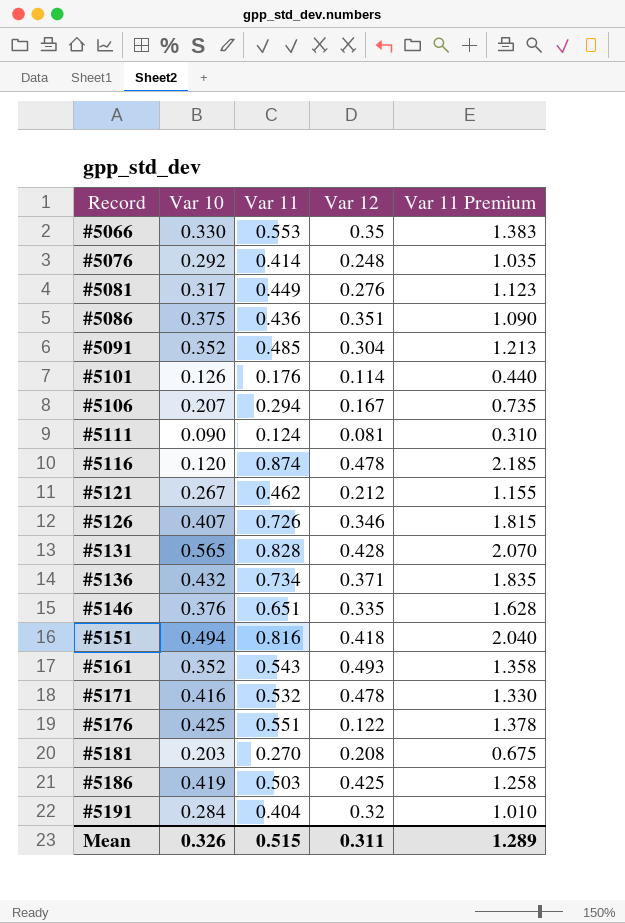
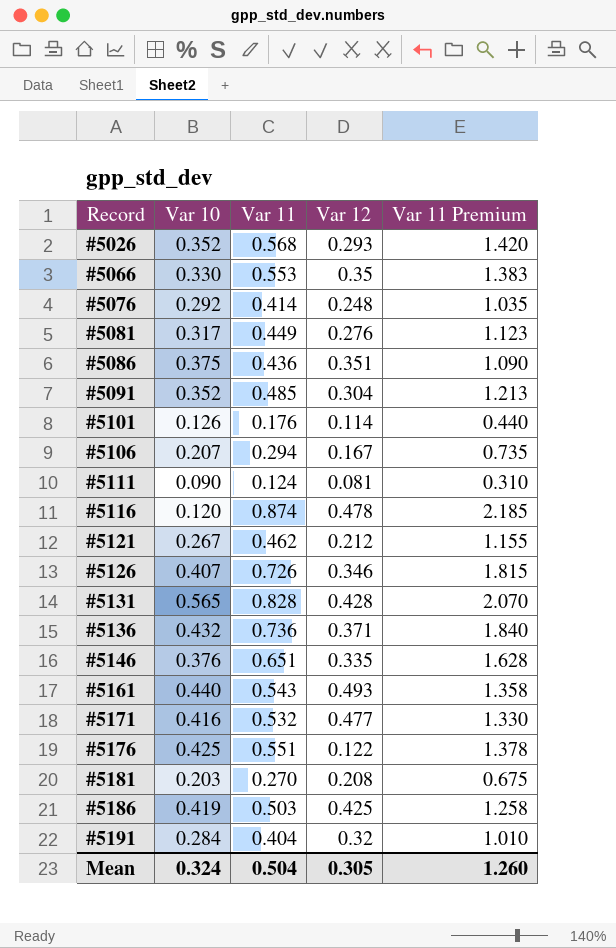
row #5151: 0.494 | 0.816 | 0.418 | 2.040 -> none
row #5026: none -> 0.352 | 0.568 | 0.293 | 1.420
#5136 | Var 11: 0.734 -> 0.736
#5136 | Var 11 Premium: 1.835 -> 1.840
#5161 | Var 10: 0.352 -> 0.440
#5171 | Var 12: 0.478 -> 0.477
Mean | Var 10: 0.326 -> 0.324
Mean | Var 11: 0.515 -> 0.504
Mean | Var 12: 0.311 -> 0.305
Mean | Var 11 Premium: 1.289 -> 1.260

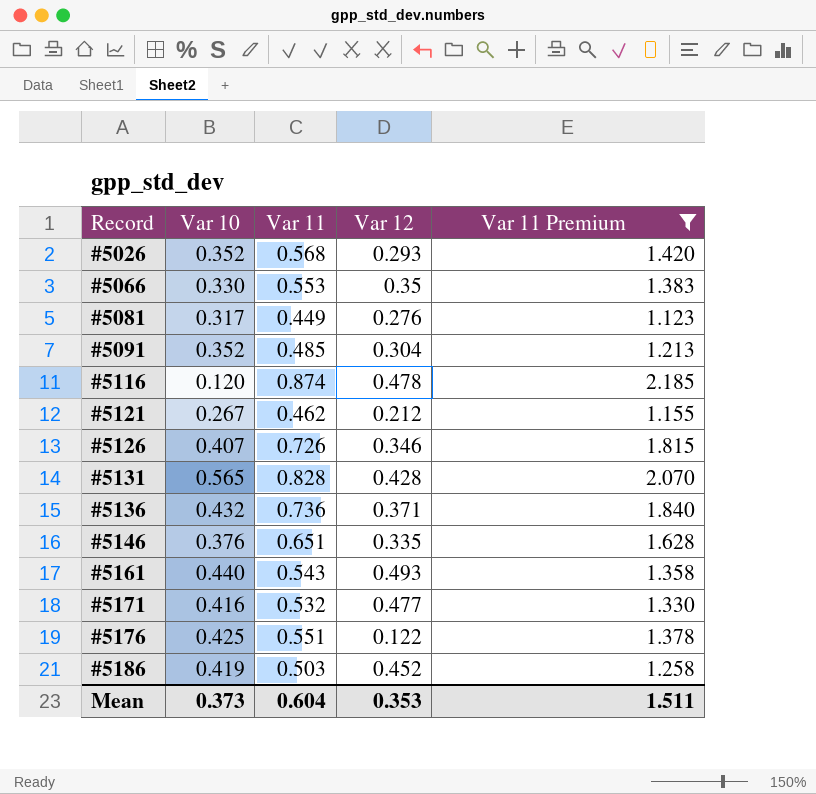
filter: none -> Var 11 Premium >= 1.123
#5186 | Var 12: 0.425 -> 0.452
Mean | Var 10: 0.324 -> 0.373
Mean | Var 11: 0.504 -> 0.604
Mean | Var 12: 0.305 -> 0.353
Mean | Var 11 Premium: 1.260 -> 1.511

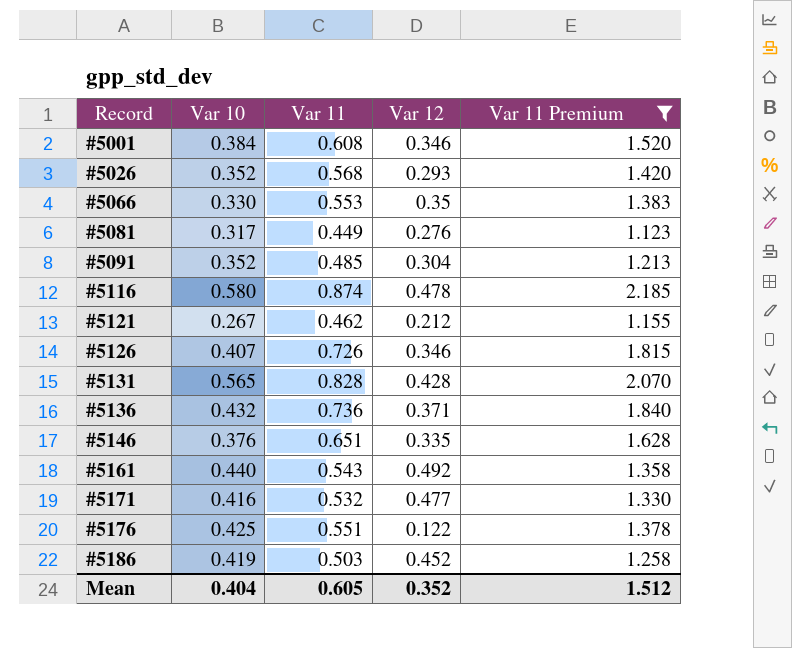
row #5001: none -> 0.384 | 0.608 | 0.346 | 1.520
#5116 | Var 10: 0.120 -> 0.580
#5161 | Var 12: 0.493 -> 0.492
Mean | Var 10: 0.373 -> 0.404
Mean | Var 11: 0.604 -> 0.605
Mean | Var 12: 0.353 -> 0.352
Mean | Var 11 Premium: 1.511 -> 1.512

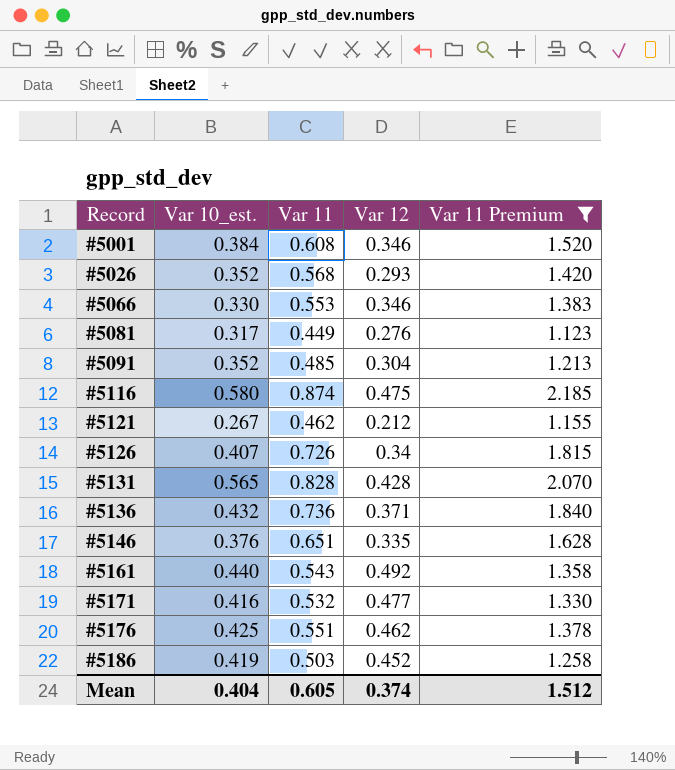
column name: Var 10 -> Var 10_est.
#5066 | Var 12: 0.35 -> 0.346
#5116 | Var 12: 0.478 -> 0.475
#5126 | Var 12: 0.346 -> 0.34
#5176 | Var 12: 0.122 -> 0.462
Mean | Var 12: 0.352 -> 0.374

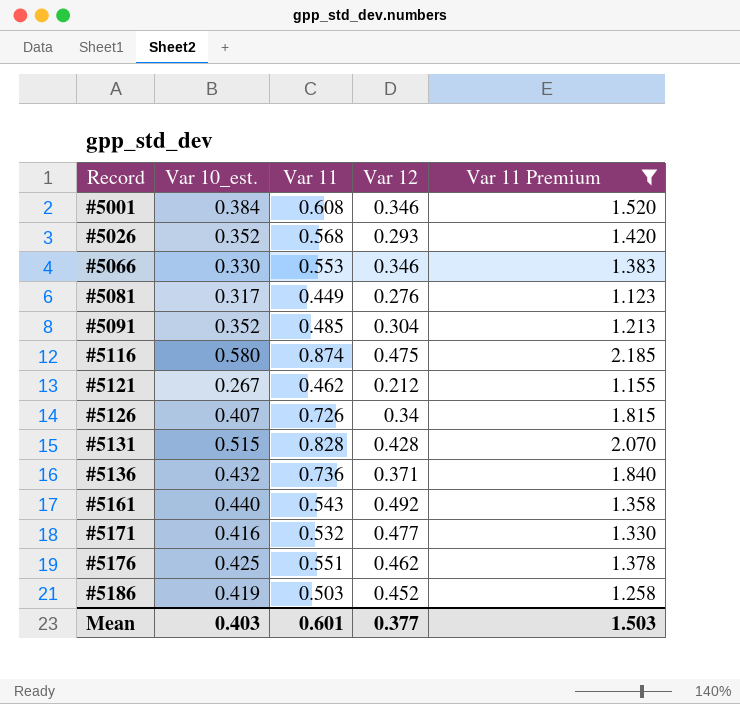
row #5146: 0.376 | 0.651 | 0.335 | 1.628 -> none
#5131 | Var 10_est.: 0.565 -> 0.515
Mean | Var 10_est.: 0.404 -> 0.403
Mean | Var 11: 0.605 -> 0.601
Mean | Var 12: 0.374 -> 0.377
Mean | Var 11 Premium: 1.512 -> 1.503

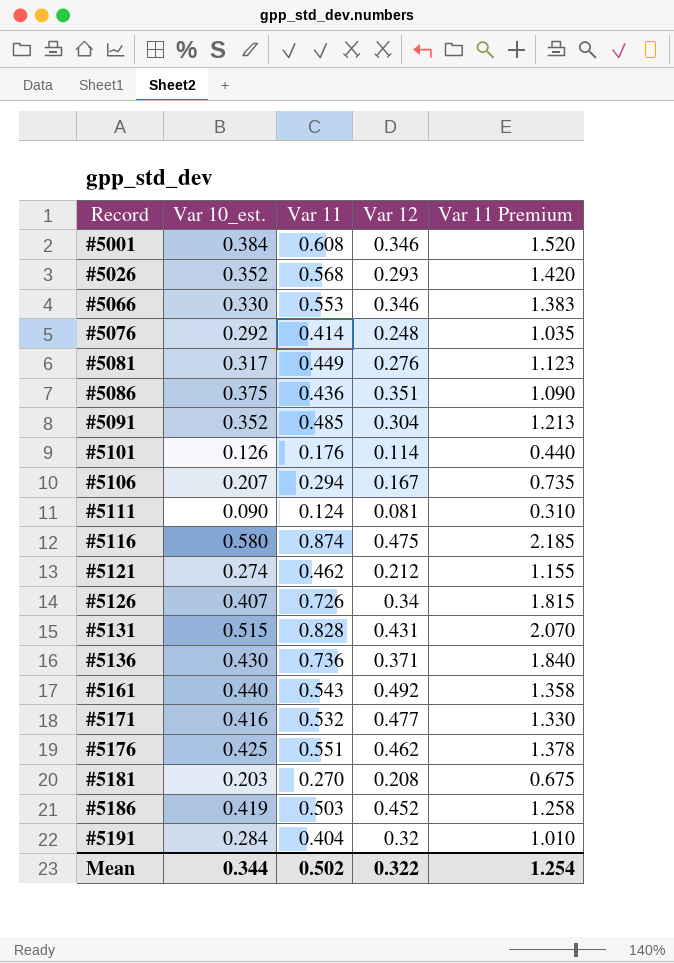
filter: Var 11 Premium >= 1.123 -> none
#5121 | Var 10_est.: 0.267 -> 0.274
#5131 | Var 12: 0.428 -> 0.431
#5136 | Var 10_est.: 0.432 -> 0.430
Mean | Var 10_est.: 0.403 -> 0.344
Mean | Var 11: 0.601 -> 0.502
Mean | Var 12: 0.377 -> 0.322
Mean | Var 11 Premium: 1.503 -> 1.254

